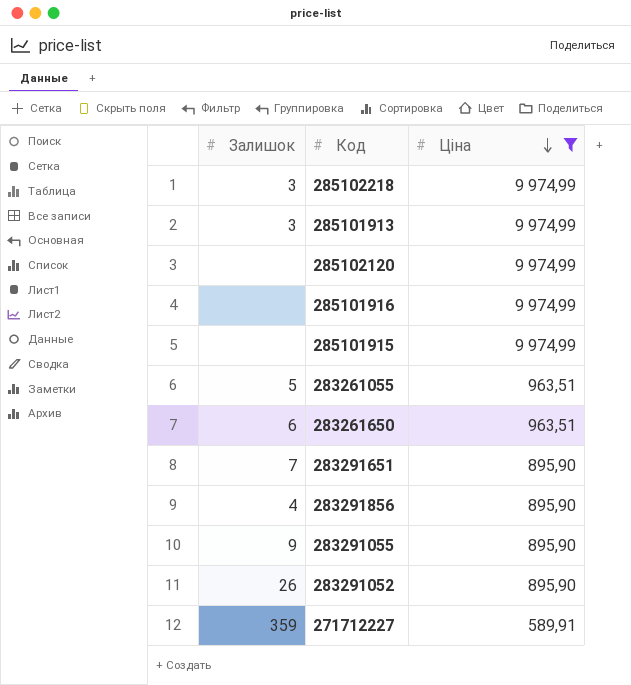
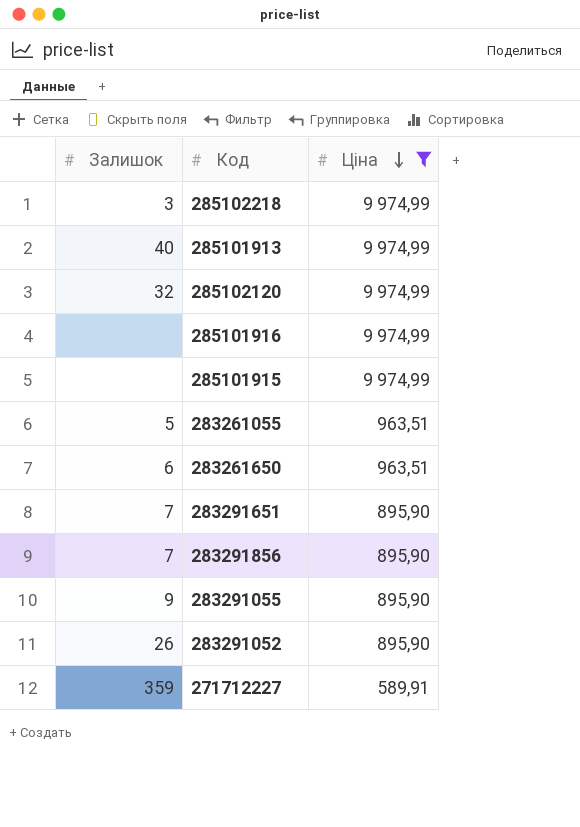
285101913 | Залишок: 3 -> 40
285102120 | Залишок: none -> 32
283291856 | Залишок: 4 -> 7

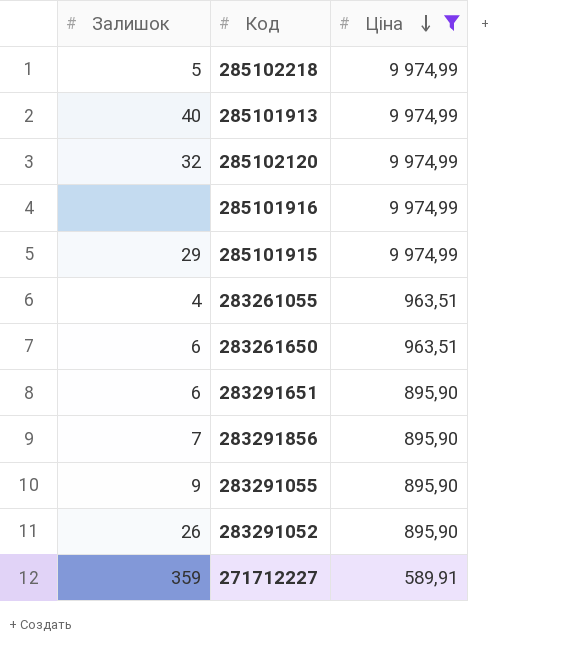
285102218 | Залишок: 3 -> 5
285101915 | Залишок: none -> 29
283261055 | Залишок: 5 -> 4
283291651 | Залишок: 7 -> 6

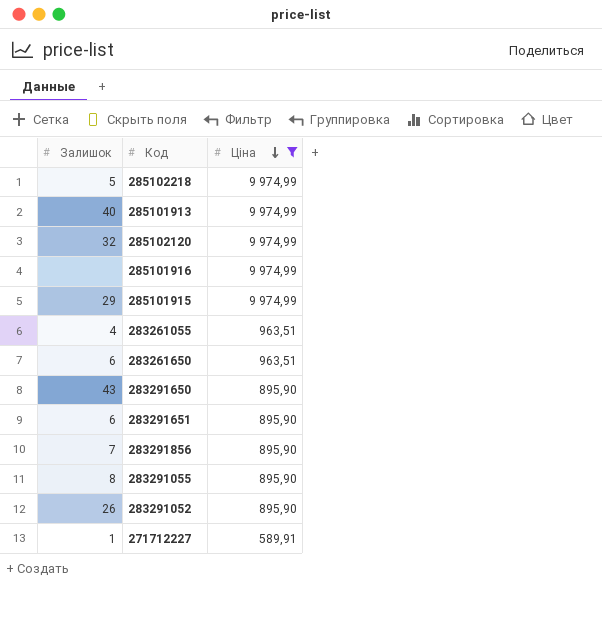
row 283291650: none -> 43 | 895,90
283291055 | Залишок: 9 -> 8
271712227 | Залишок: 359 -> 1

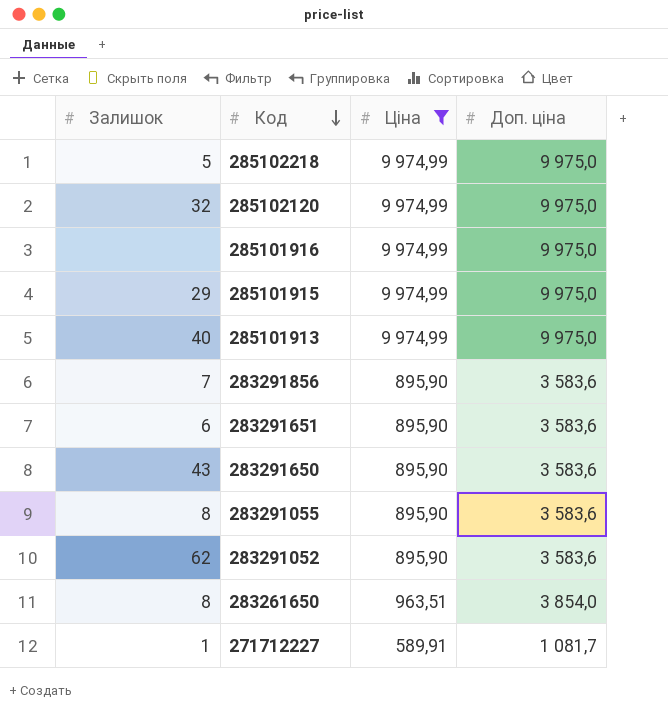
row order: Ціна descending -> Код descending
column Доп. ціна | position: none -> 4
row 283261055: 4 | 963,51 -> none
283291052 | Залишок: 26 -> 62
283261650 | Залишок: 6 -> 8

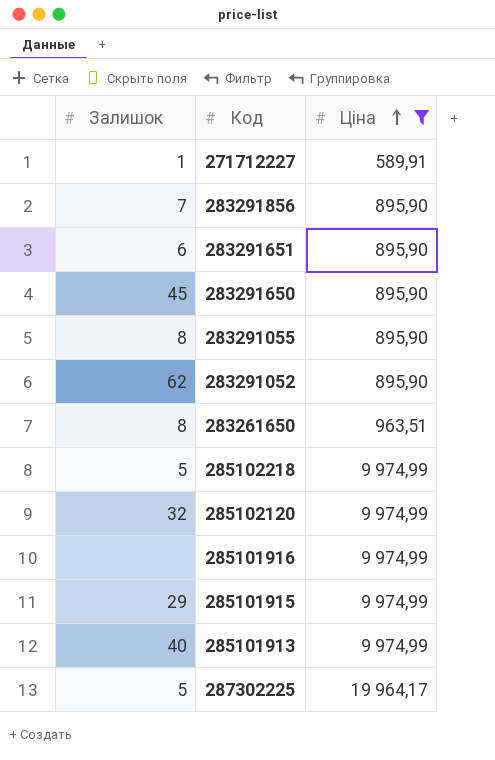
row order: Код descending -> Ціна ascending
column Доп. ціна | position: 4 -> none
283291650 | Залишок: 43 -> 45
row 287302225: none -> 5 | 19 964,17

